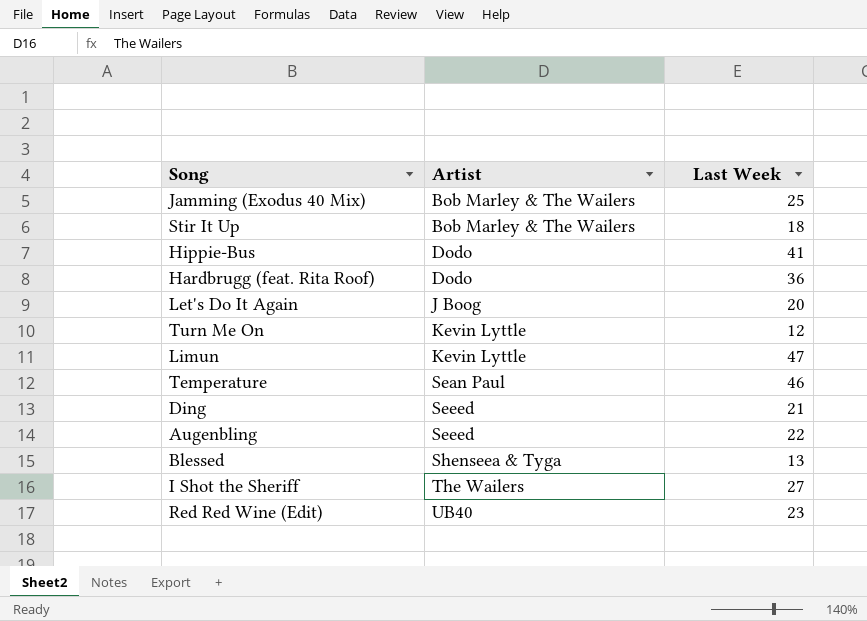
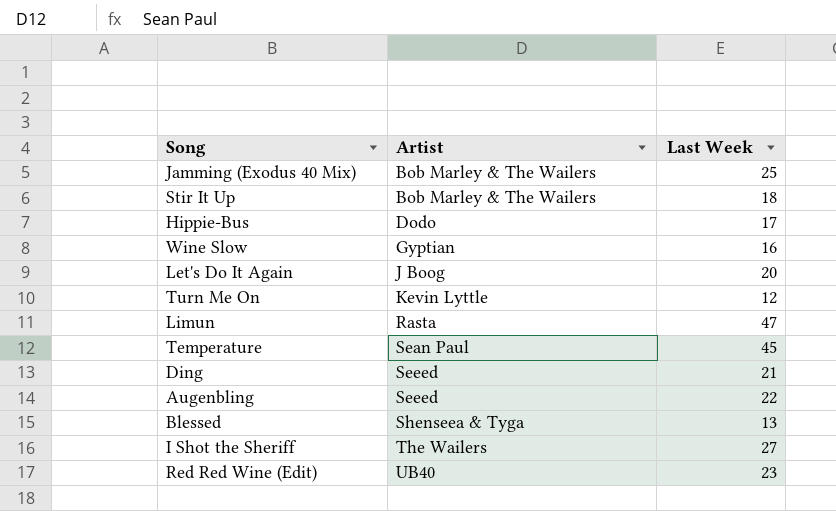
row Hardbrugg (feat. Rita Roof): Dodo | 36 -> none
Hippie-Bus | Last Week: 41 -> 17
row Wine Slow: none -> Gyptian | 16
Limun | Artist: Kevin Lyttle -> Rasta
Temperature | Last Week: 46 -> 45

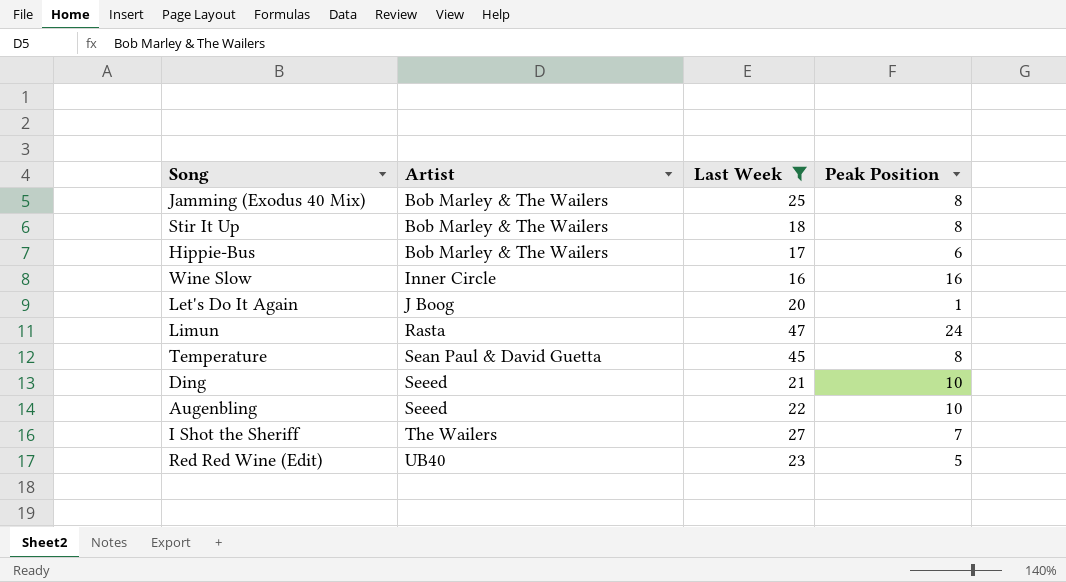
filter: none -> Last Week >= 16
column Peak Position | position: none -> 4
Hippie-Bus | Artist: Dodo -> Bob Marley & The Wailers
Wine Slow | Artist: Gyptian -> Inner Circle
Temperature | Artist: Sean Paul -> Sean Paul & David Guetta

